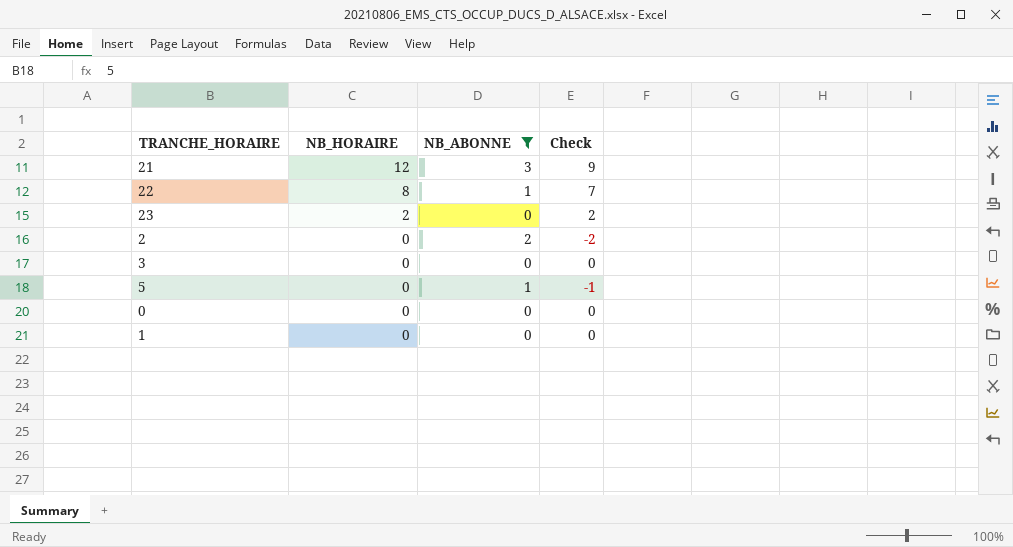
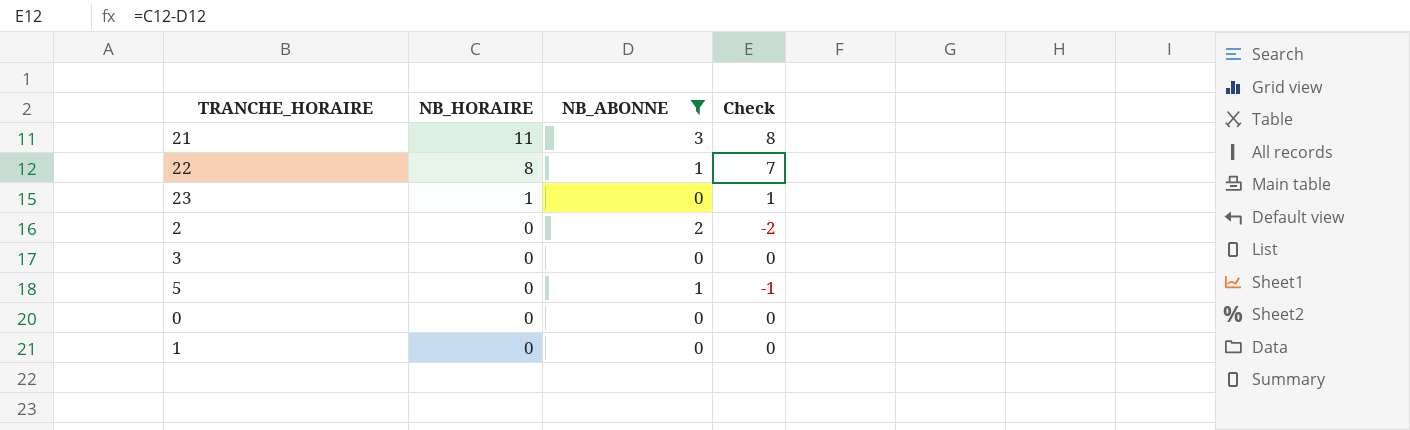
21 | NB_HORAIRE: 12 -> 11
21 | Check: 9 -> 8
23 | NB_HORAIRE: 2 -> 1
23 | Check: 2 -> 1

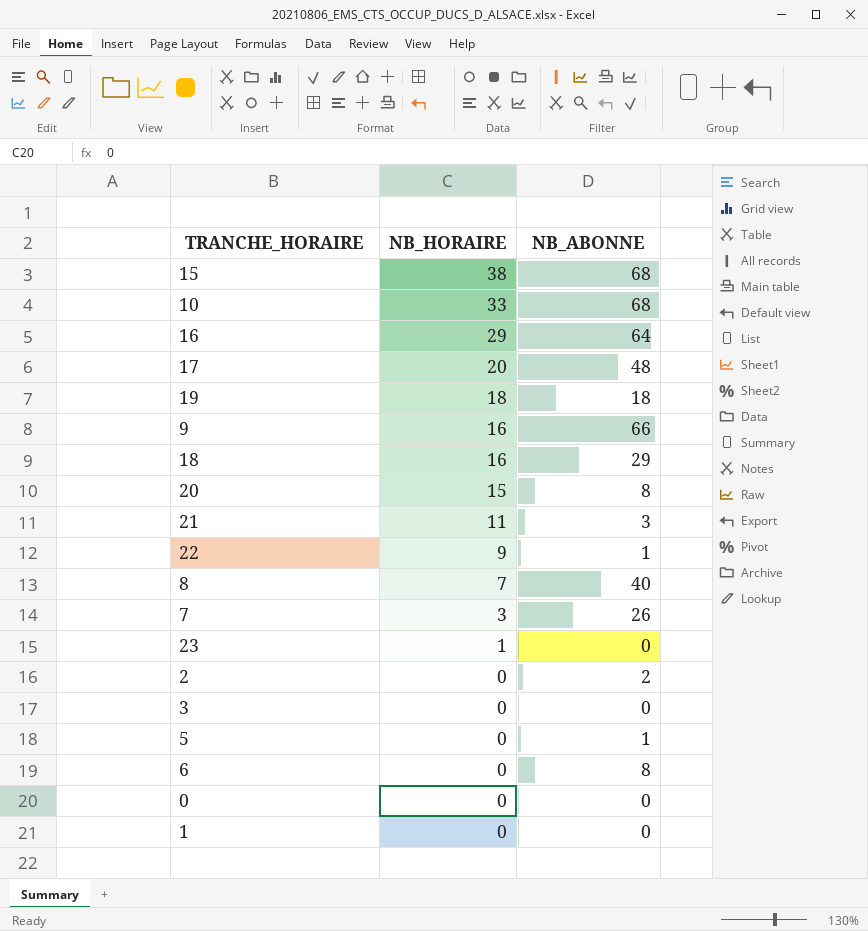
filter: NB_ABONNE <= 3 -> none
column Check | formula: [NB_HORAIRE] - [NB_ABONNE] -> none
22 | NB_HORAIRE: 8 -> 9

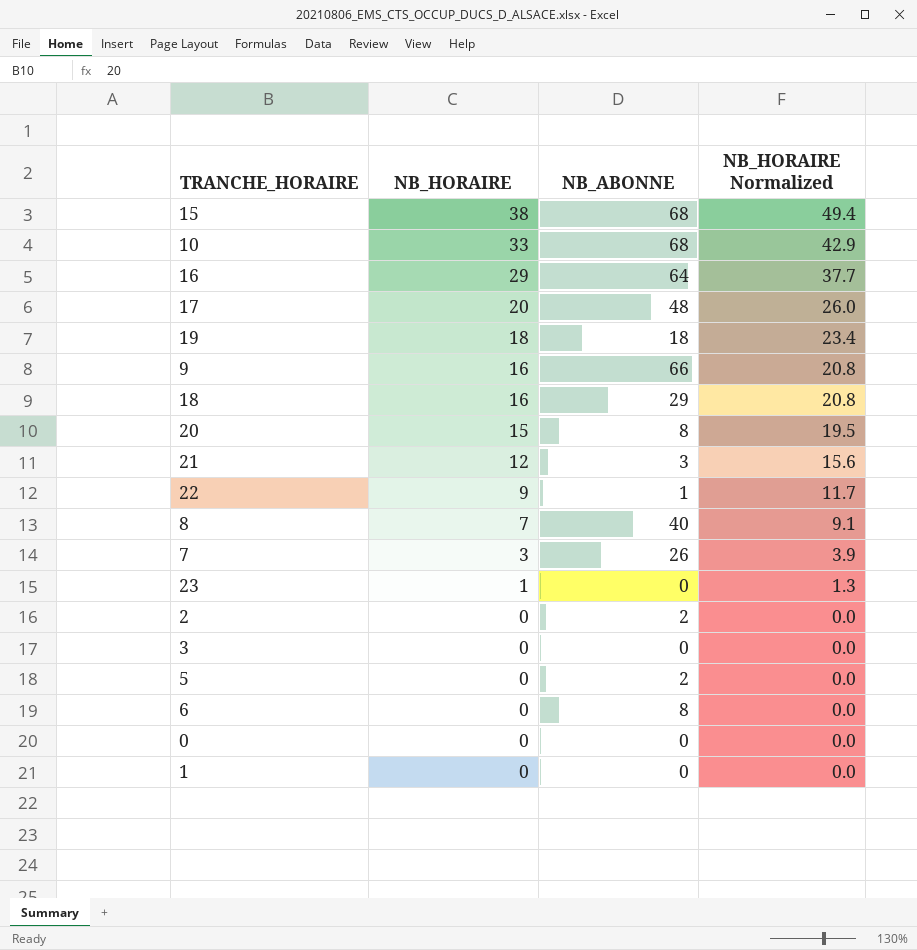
column NB_HORAIRE Normalized | formula: none -> [NB_HORAIRE] * 1.3
21 | NB_HORAIRE: 11 -> 12
5 | NB_ABONNE: 1 -> 2

